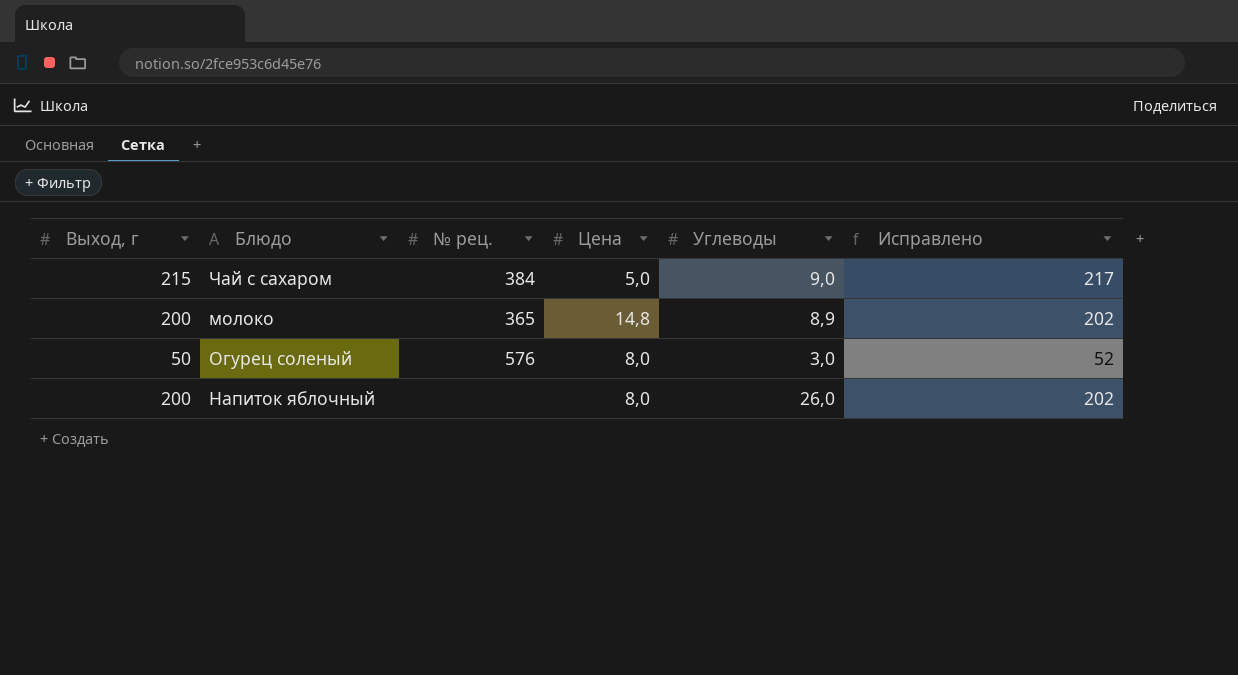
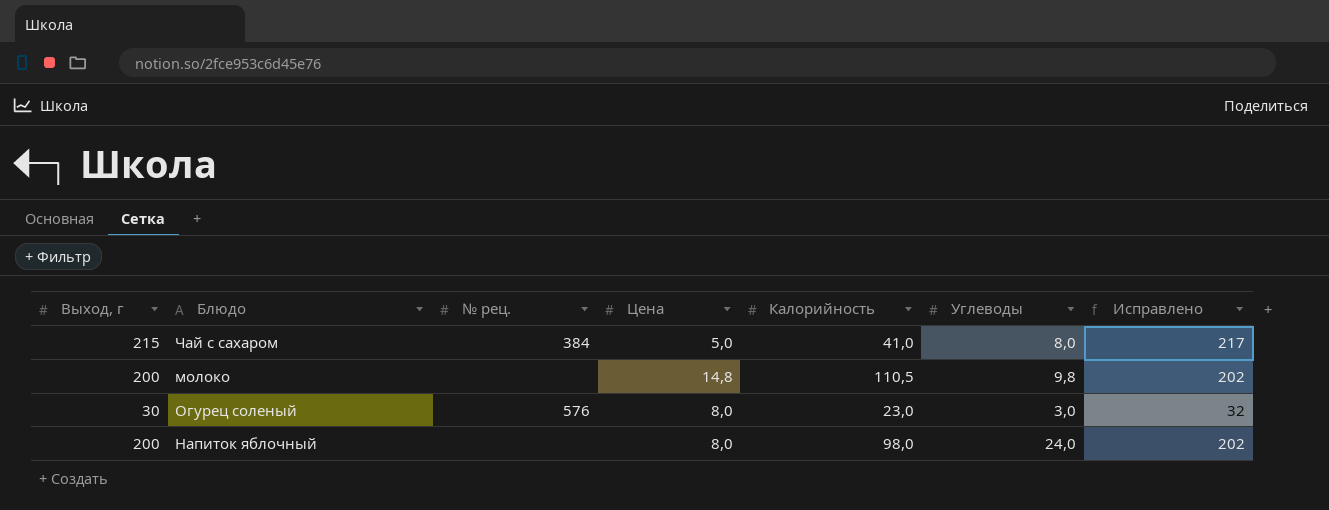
column Калорийность | position: none -> 5
Чай с сахаром | Углеводы: 9,0 -> 8,0
молоко | № рец.: 365 -> none
молоко | Углеводы: 8,9 -> 9,8
Огурец соленый | Выход, г: 50 -> 30
Огурец соленый | Исправлено: 52 -> 32
Напиток яблочный | Углеводы: 26,0 -> 24,0

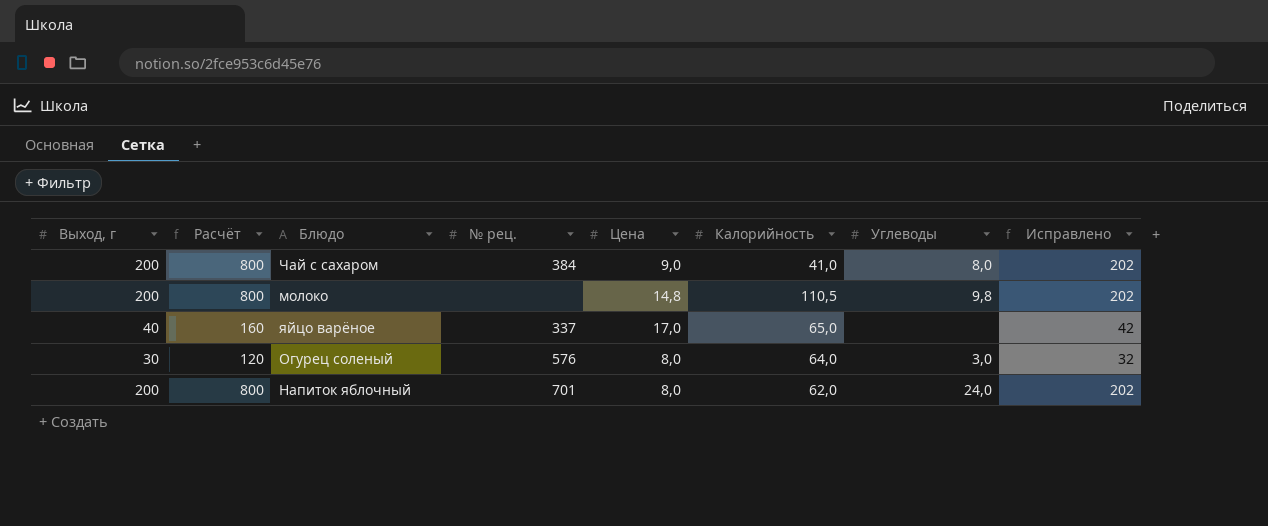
column Расчёт | formula: none -> [Выход, г] * 4
Чай с сахаром | Выход, г: 215 -> 200
Чай с сахаром | Цена: 5,0 -> 9,0
Чай с сахаром | Исправлено: 217 -> 202
row яйцо варёное: none -> 40 | 160 | 337 | 17,0 | 65,0 | none | 42
Огурец соленый | Калорийность: 23,0 -> 64,0
Напиток яблочный | № рец.: none -> 701
Напиток яблочный | Калорийность: 98,0 -> 62,0

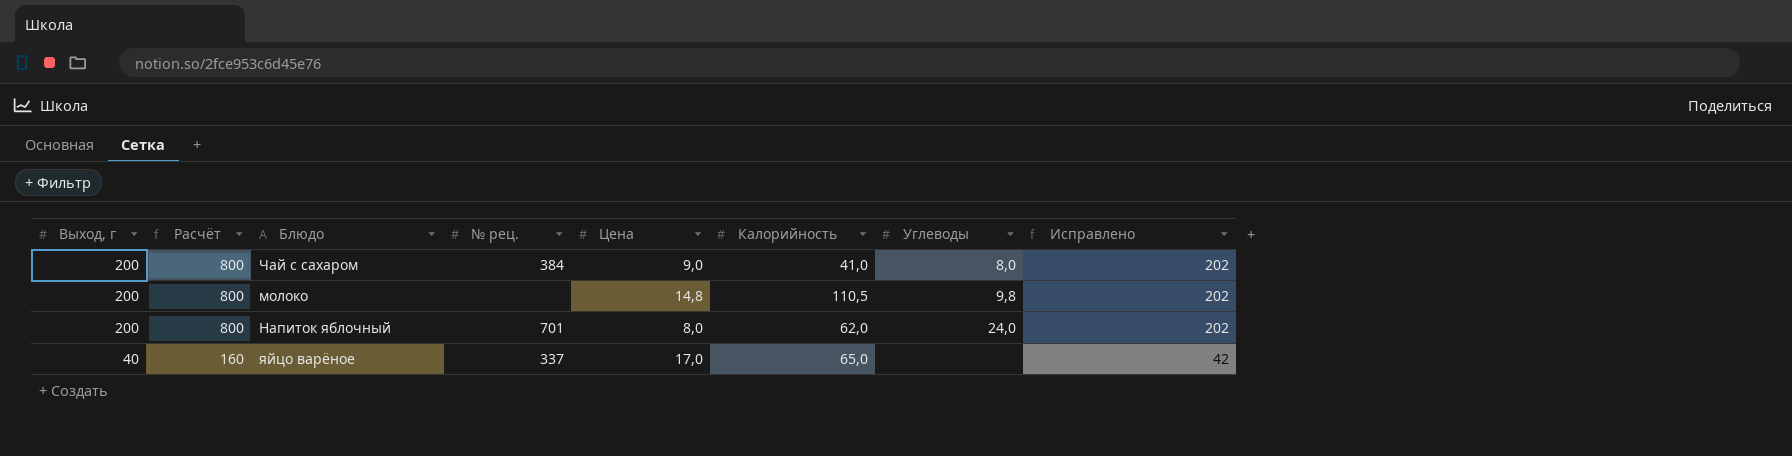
row order: none -> Выход, г descending
row Огурец соленый: 30 | 120 | 576 | 8,0 | 64,0 | 3,0 | 32 -> none

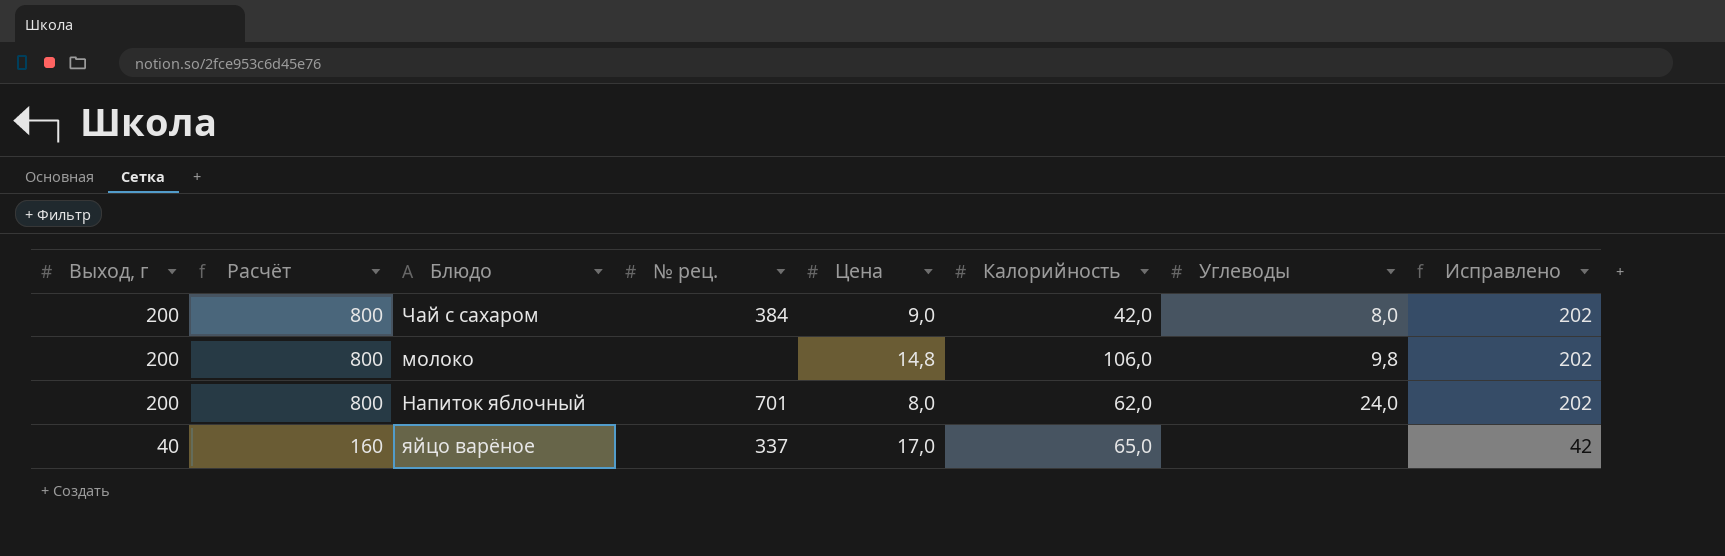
Чай с сахаром | Калорийность: 41,0 -> 42,0
молоко | Калорийность: 110,5 -> 106,0

